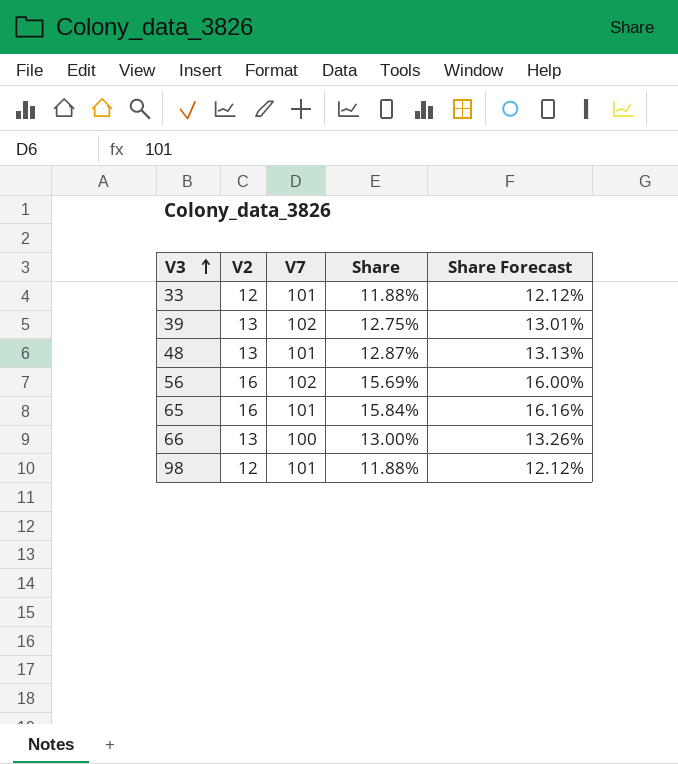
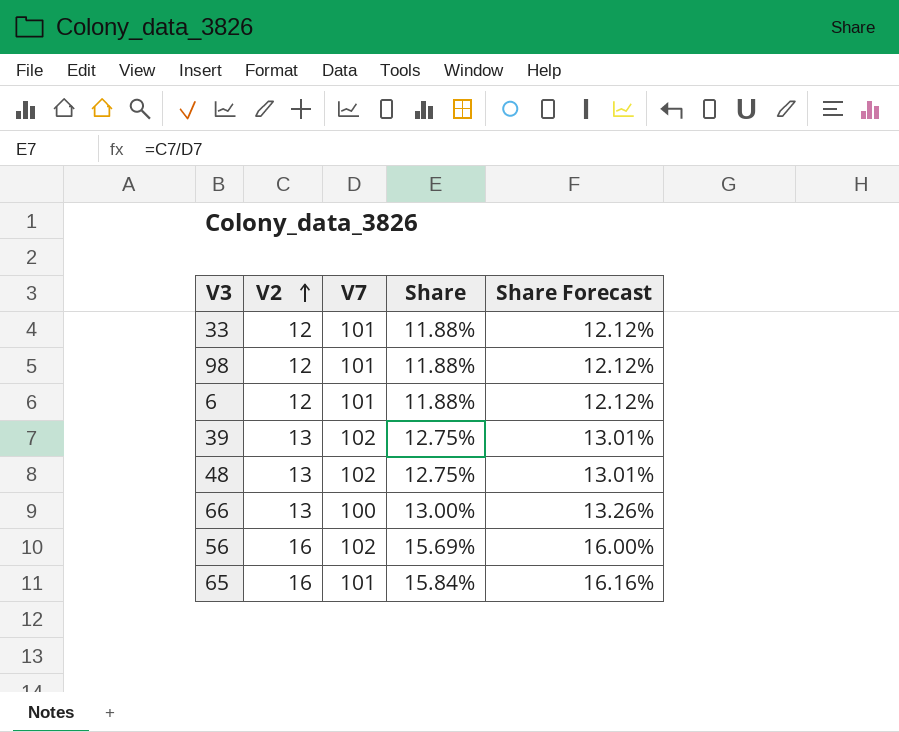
row order: V3 ascending -> V2 ascending
row 6: none -> 12 | 101 | 11.88% | 12.12%
48 | V7: 101 -> 102
48 | Share: 12.87% -> 12.75%
48 | Share Forecast: 13.13% -> 13.01%

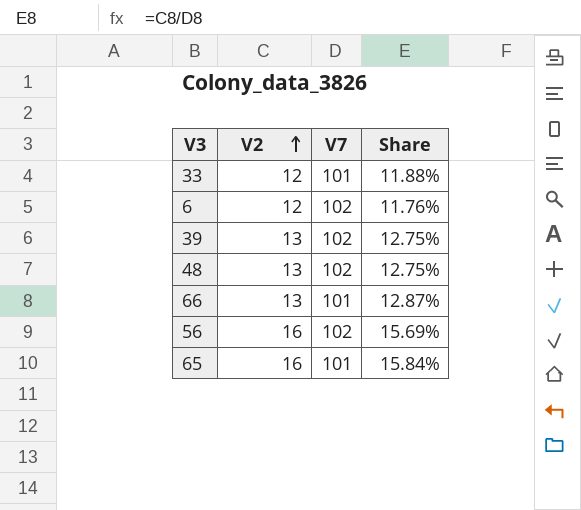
column Share Forecast | formula: [Share] * 1.02 -> none
row 98: 12 | 101 | 11.88% | 12.12% -> none
6 | V7: 101 -> 102
6 | Share: 11.88% -> 11.76%
66 | V7: 100 -> 101
66 | Share: 13.00% -> 12.87%

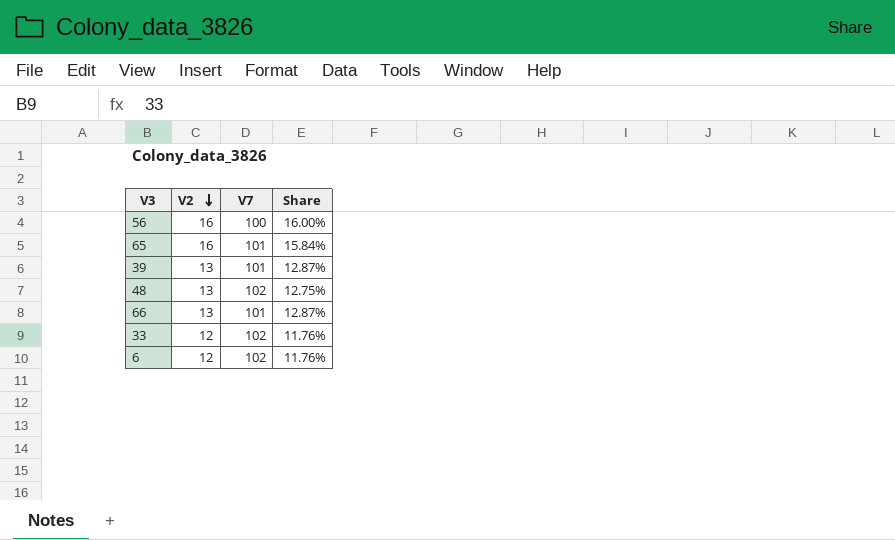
row order: V2 ascending -> V2 descending
56 | V7: 102 -> 100
56 | Share: 15.69% -> 16.00%
39 | V7: 102 -> 101
39 | Share: 12.75% -> 12.87%
33 | V7: 101 -> 102
33 | Share: 11.88% -> 11.76%

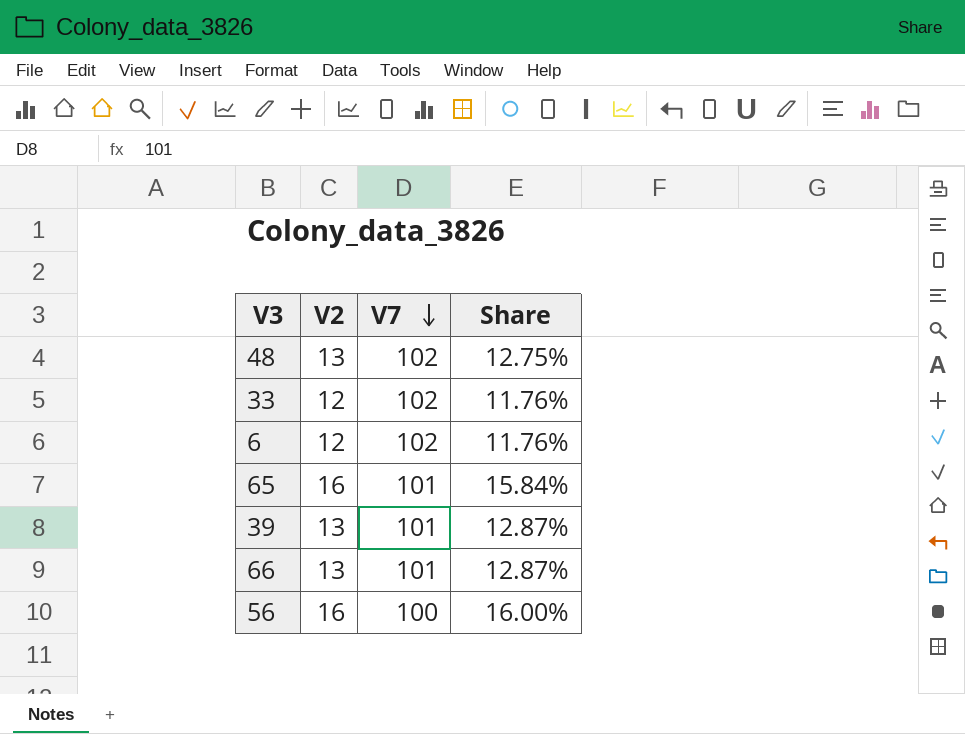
row order: V2 descending -> V7 descending

